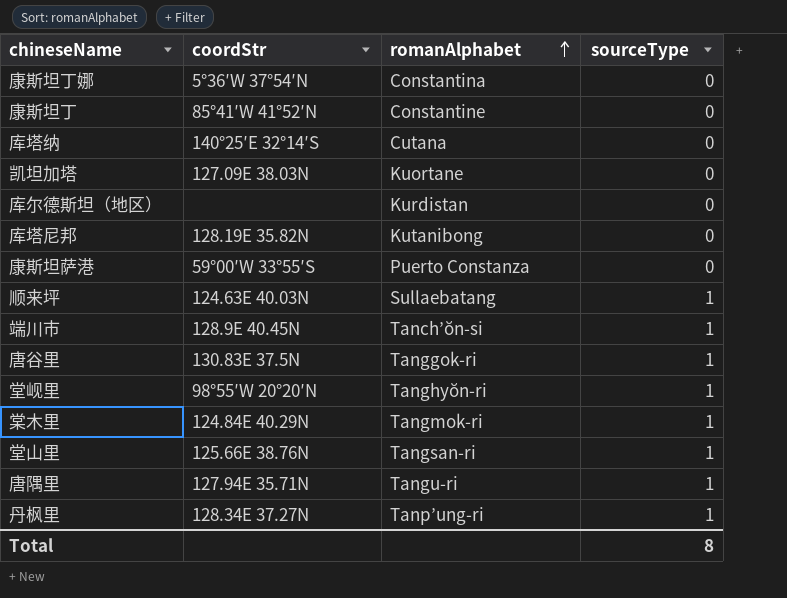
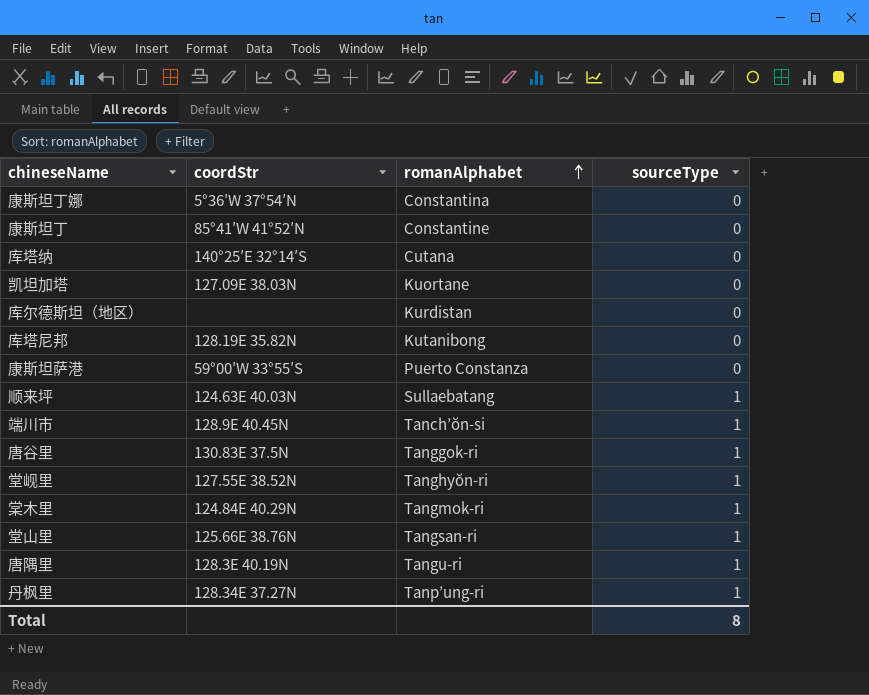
堂岘里 | coordStr: 98°55′W 20°20′N -> 127.55E 38.52N
唐隅里 | coordStr: 127.94E 35.71N -> 128.3E 40.19N

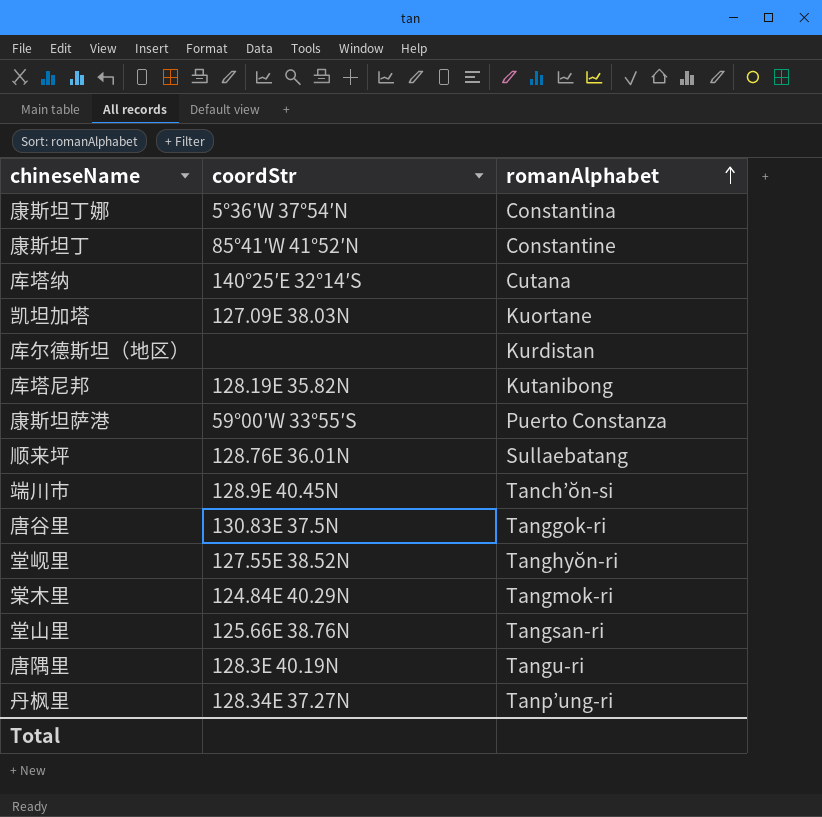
column sourceType | position: 4 -> none
顺来坪 | coordStr: 124.63E 40.03N -> 128.76E 36.01N

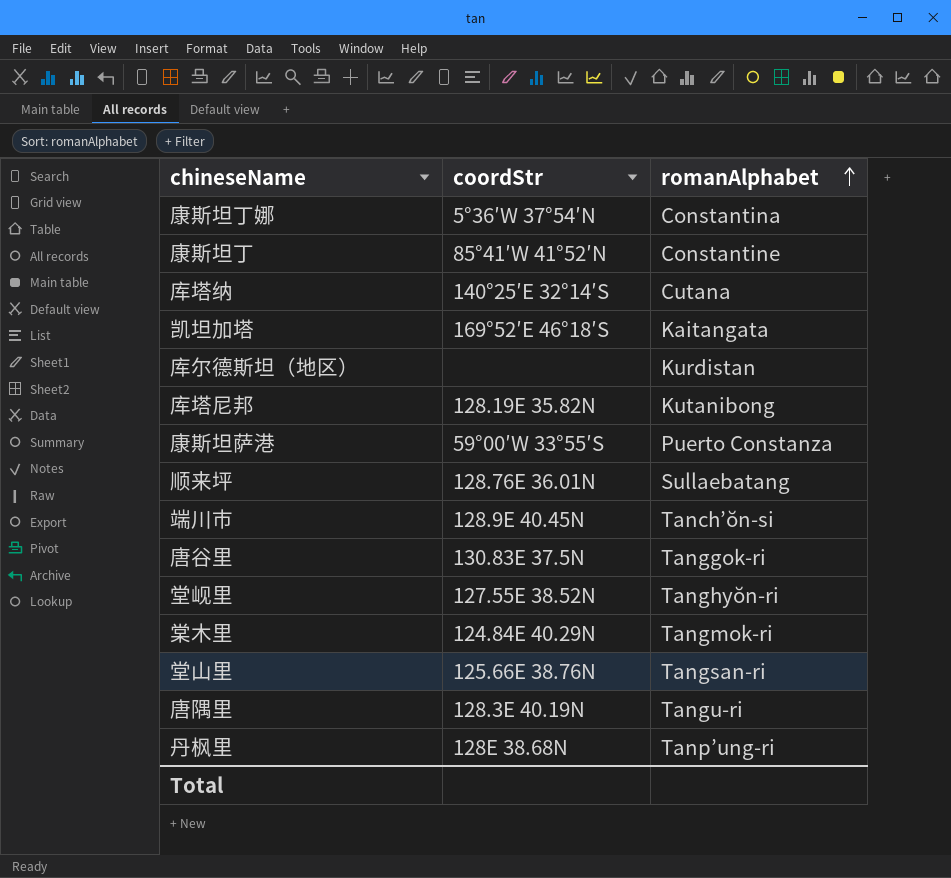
凯坦加塔 | coordStr: 127.09E 38.03N -> 169°52′E 46°18′S
凯坦加塔 | romanAlphabet: Kuortane -> Kaitangata
丹枫里 | coordStr: 128.34E 37.27N -> 128E 38.68N

